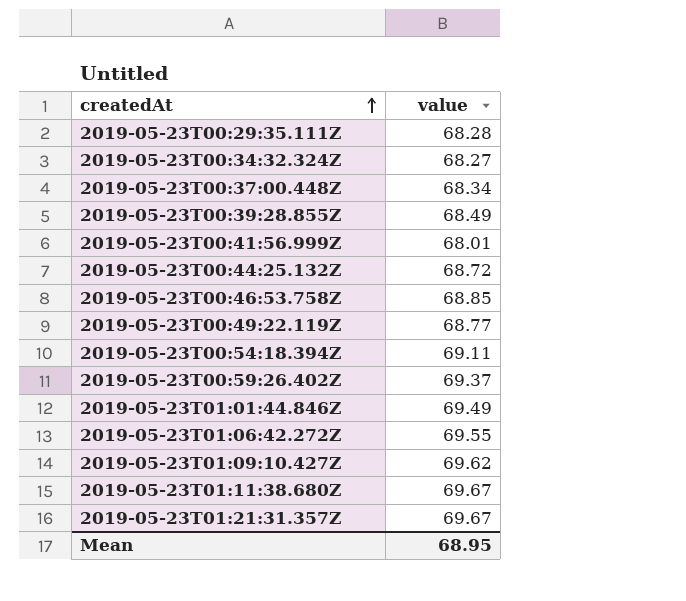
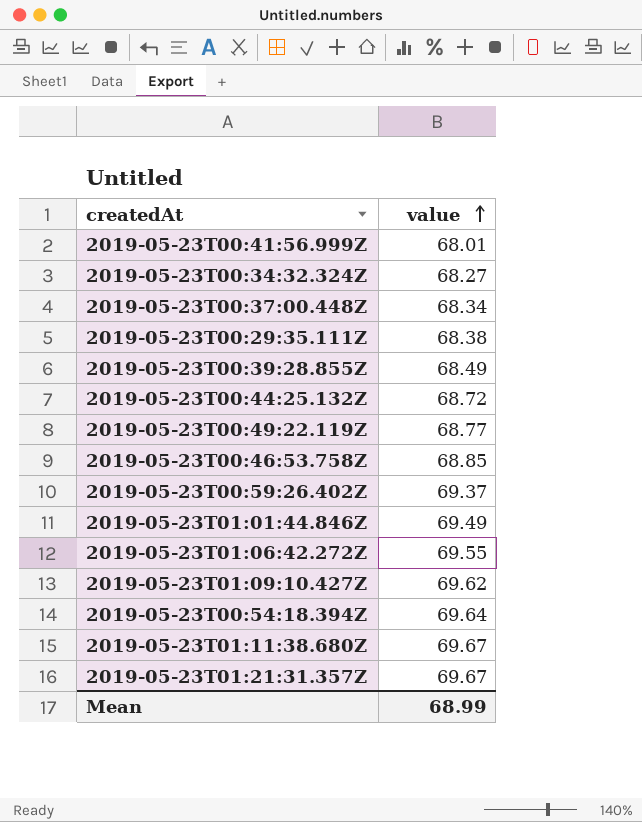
row order: createdAt ascending -> value ascending
2019-05-23T00:29:35.111Z | value: 68.28 -> 68.38
2019-05-23T00:54:18.394Z | value: 69.11 -> 69.64
Mean | value: 68.95 -> 68.99

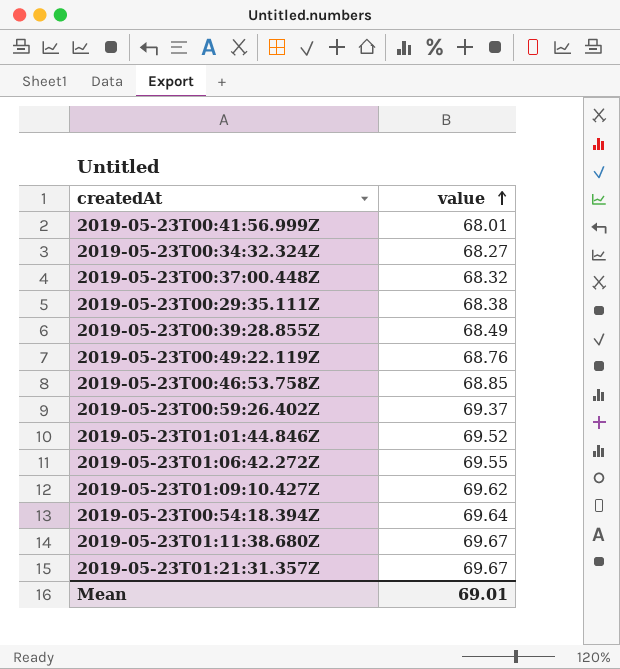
row 2019-05-23T00:44:25.132Z: 68.72 -> none
2019-05-23T00:37:00.448Z | value: 68.34 -> 68.32
2019-05-23T00:49:22.119Z | value: 68.77 -> 68.76
2019-05-23T01:01:44.846Z | value: 69.49 -> 69.52
Mean | value: 68.99 -> 69.01

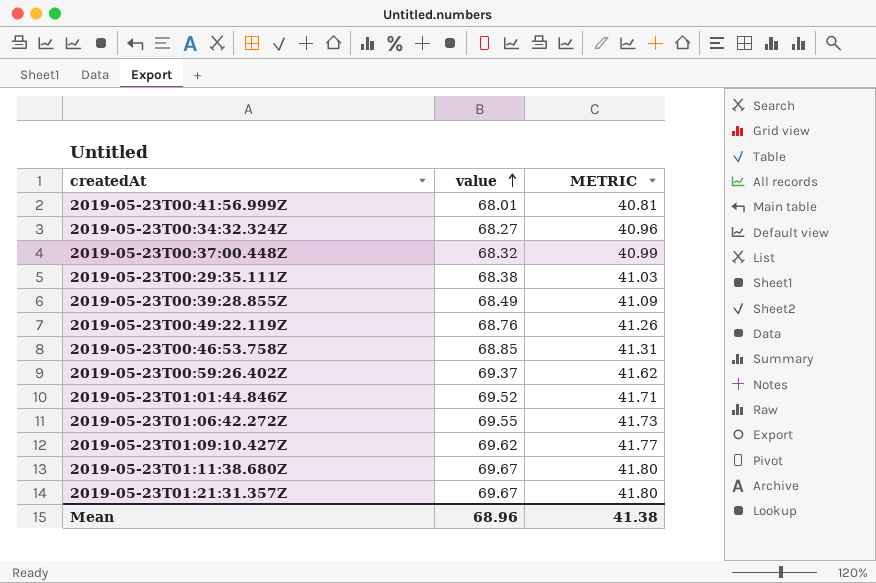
column METRIC | formula: none -> [value] * 0.6
row 2019-05-23T00:54:18.394Z: 69.64 -> none
Mean | value: 69.01 -> 68.96

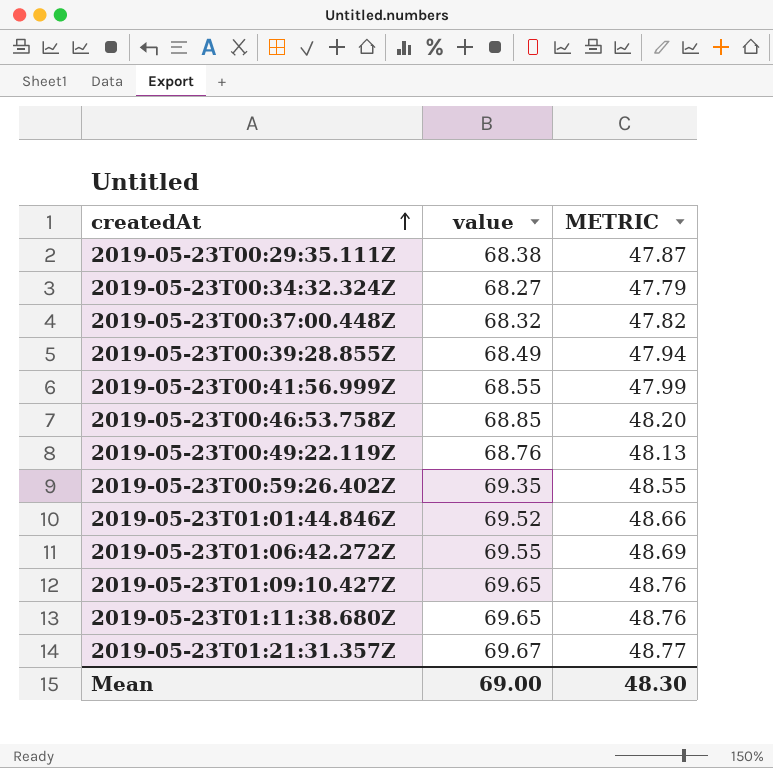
row order: value ascending -> createdAt ascending
column METRIC | formula: [value] * 0.6 -> [value] * 0.7
2019-05-23T00:41:56.999Z | value: 68.01 -> 68.55
2019-05-23T00:59:26.402Z | value: 69.37 -> 69.35
2019-05-23T01:09:10.427Z | value: 69.62 -> 69.65
2019-05-23T01:11:38.680Z | value: 69.67 -> 69.65
Mean | value: 68.96 -> 69.00
Mean | METRIC: 41.38 -> 48.30

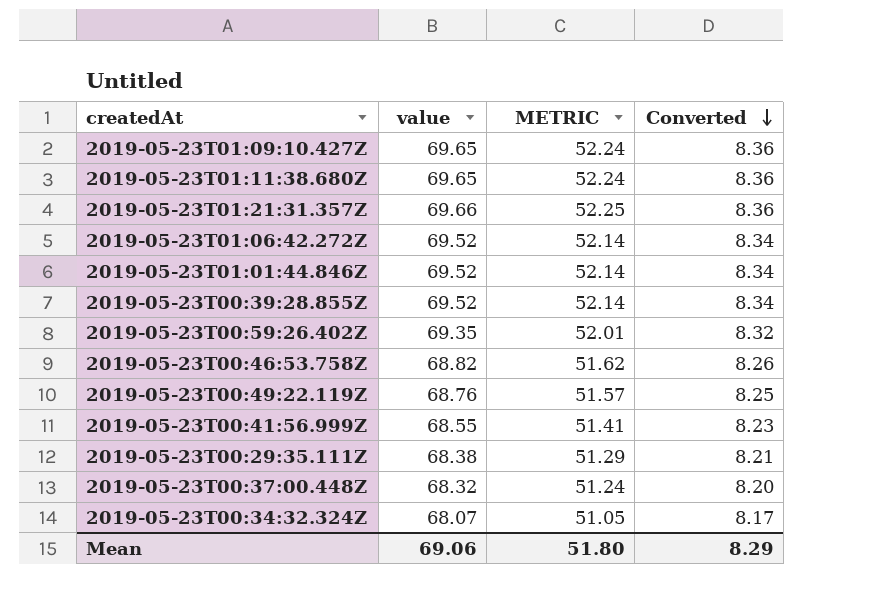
row order: createdAt ascending -> Converted descending
column METRIC | formula: [value] * 0.7 -> [value] * 0.75
column Converted | formula: none -> [value] * 0.12
2019-05-23T01:21:31.357Z | value: 69.67 -> 69.66
2019-05-23T01:06:42.272Z | value: 69.55 -> 69.52
2019-05-23T00:39:28.855Z | value: 68.49 -> 69.52
2019-05-23T00:46:53.758Z | value: 68.85 -> 68.82
2019-05-23T00:34:32.324Z | value: 68.27 -> 68.07
Mean | value: 69.00 -> 69.06
Mean | METRIC: 48.30 -> 51.80

